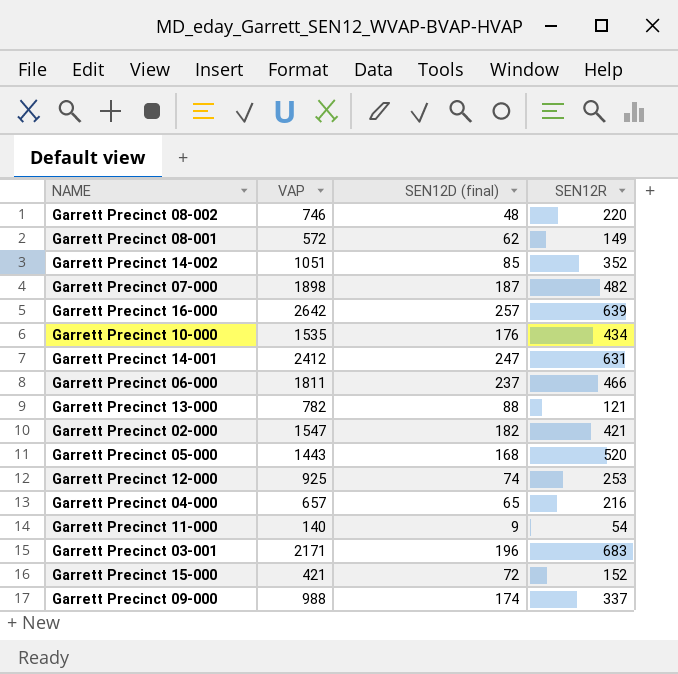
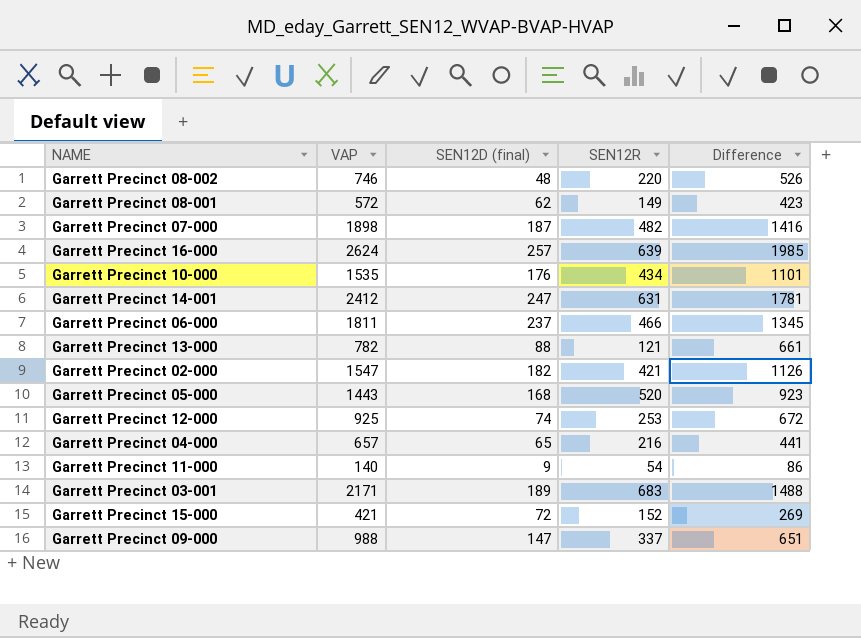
column Difference | formula: none -> [VAP] - [SEN12R]
row Garrett Precinct 14-002: 1051 | 85 | 352 -> none
Garrett Precinct 16-000 | VAP: 2642 -> 2624
Garrett Precinct 03-001 | SEN12D (final): 196 -> 189
Garrett Precinct 09-000 | SEN12D (final): 174 -> 147

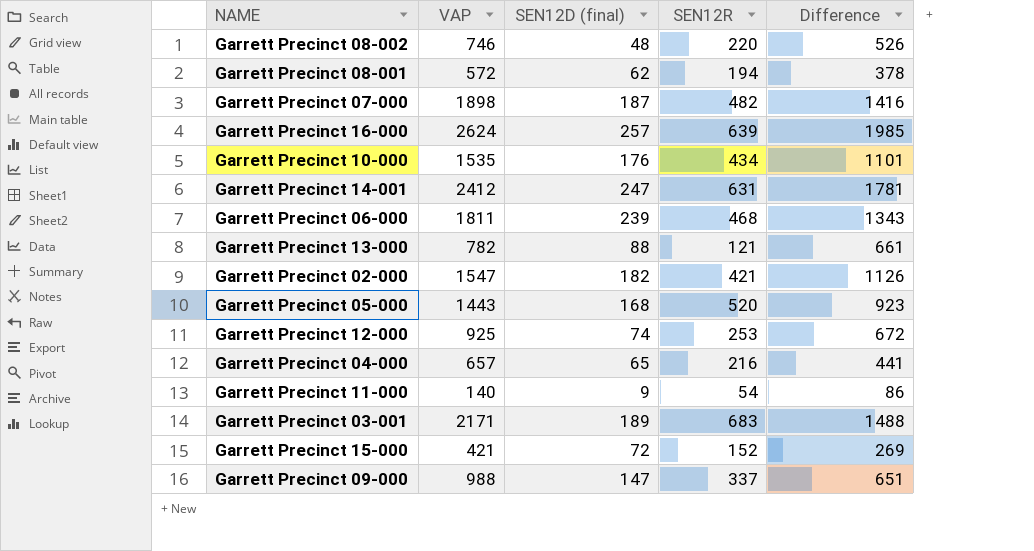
Garrett Precinct 08-001 | SEN12R: 149 -> 194
Garrett Precinct 08-001 | Difference: 423 -> 378
Garrett Precinct 06-000 | SEN12D (final): 237 -> 239
Garrett Precinct 06-000 | SEN12R: 466 -> 468
Garrett Precinct 06-000 | Difference: 1345 -> 1343

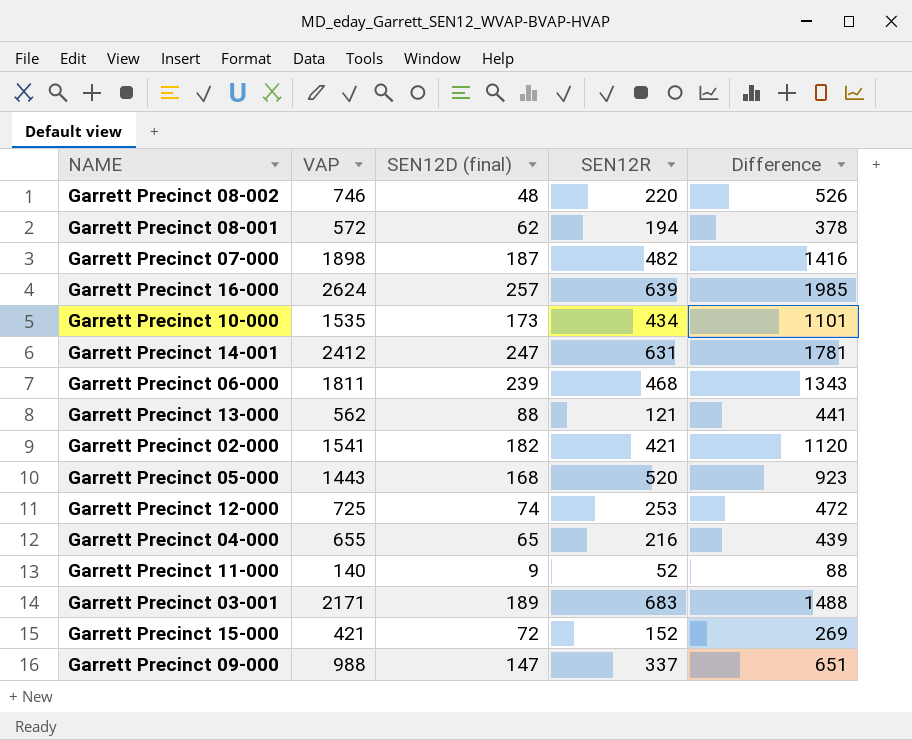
Garrett Precinct 10-000 | SEN12D (final): 176 -> 173
Garrett Precinct 13-000 | VAP: 782 -> 562
Garrett Precinct 13-000 | Difference: 661 -> 441
Garrett Precinct 02-000 | VAP: 1547 -> 1541
Garrett Precinct 02-000 | Difference: 1126 -> 1120
Garrett Precinct 12-000 | VAP: 925 -> 725
Garrett Precinct 12-000 | Difference: 672 -> 472
Garrett Precinct 04-000 | VAP: 657 -> 655
Garrett Precinct 04-000 | Difference: 441 -> 439
Garrett Precinct 11-000 | SEN12R: 54 -> 52
Garrett Precinct 11-000 | Difference: 86 -> 88

